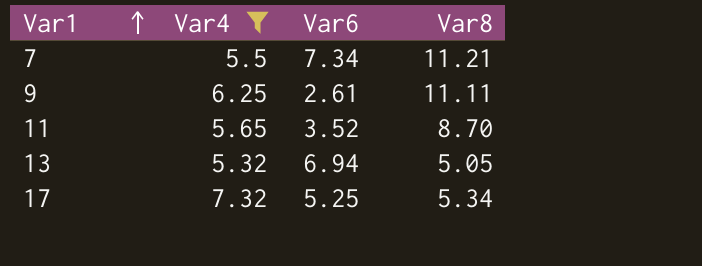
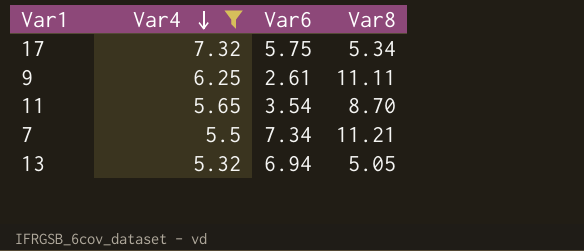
row order: Var1 ascending -> Var4 descending
17 | Var6: 5.25 -> 5.75
11 | Var6: 3.52 -> 3.54

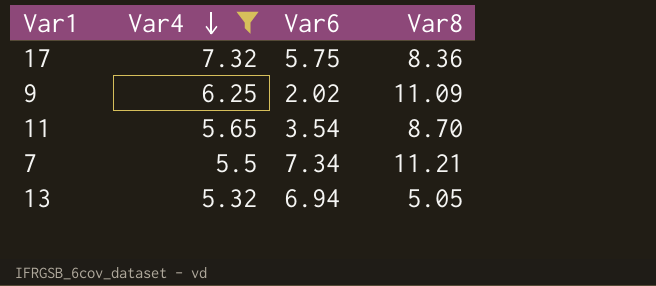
17 | Var8: 5.34 -> 8.36
9 | Var6: 2.61 -> 2.02
9 | Var8: 11.11 -> 11.09

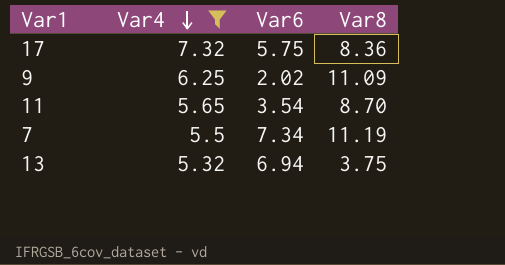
7 | Var8: 11.21 -> 11.19
13 | Var8: 5.05 -> 3.75

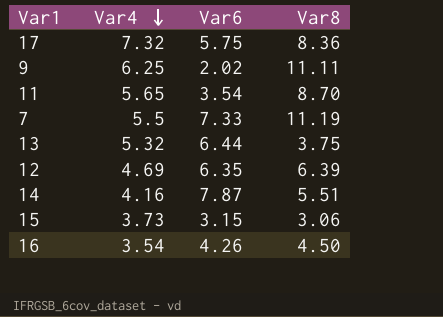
filter: Var4 >= 5.32 -> none
9 | Var8: 11.09 -> 11.11
7 | Var6: 7.34 -> 7.33
13 | Var6: 6.94 -> 6.44

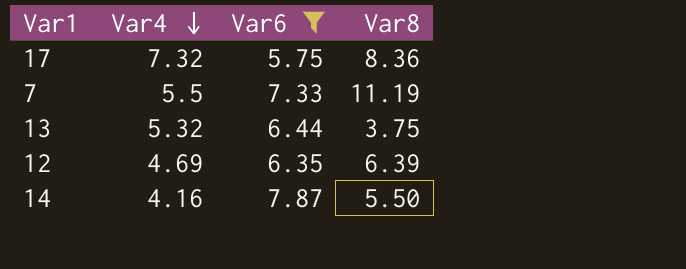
filter: none -> Var6 >= 5.75
14 | Var8: 5.51 -> 5.50

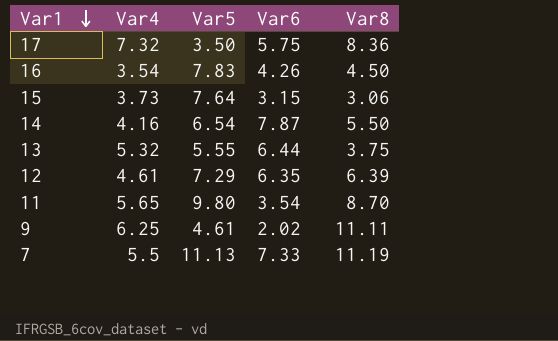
filter: Var6 >= 5.75 -> none
row order: Var4 descending -> Var1 descending
column Var5 | position: none -> 3
12 | Var4: 4.69 -> 4.61

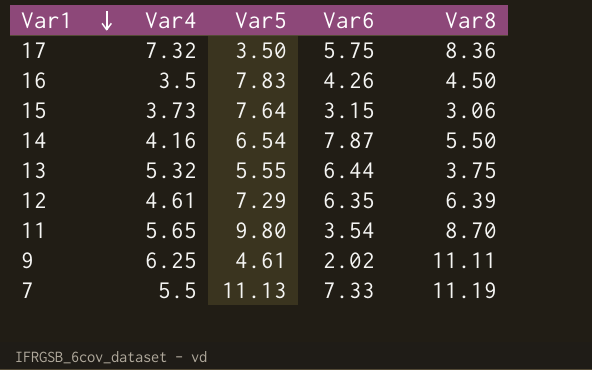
16 | Var4: 3.54 -> 3.5

